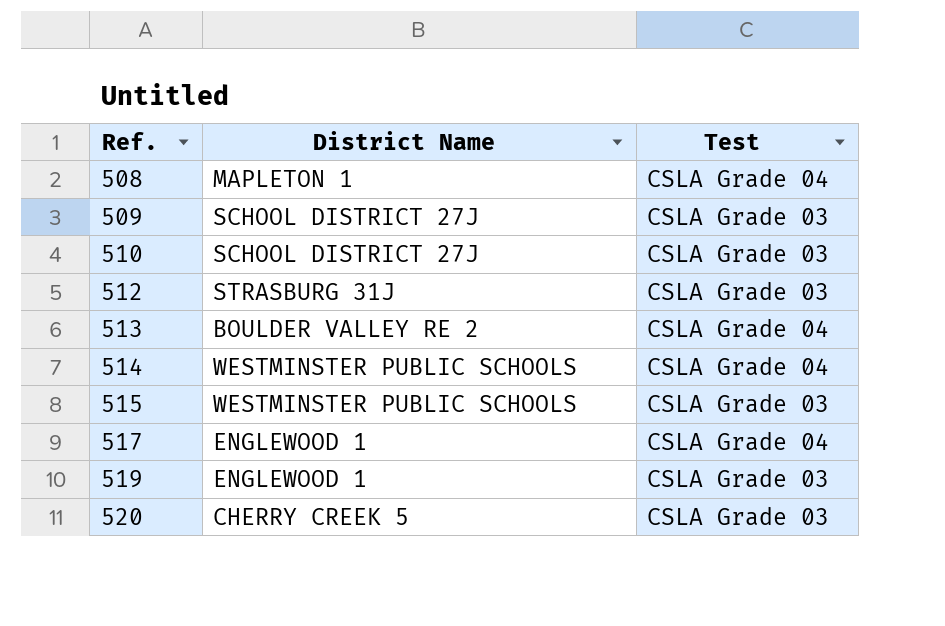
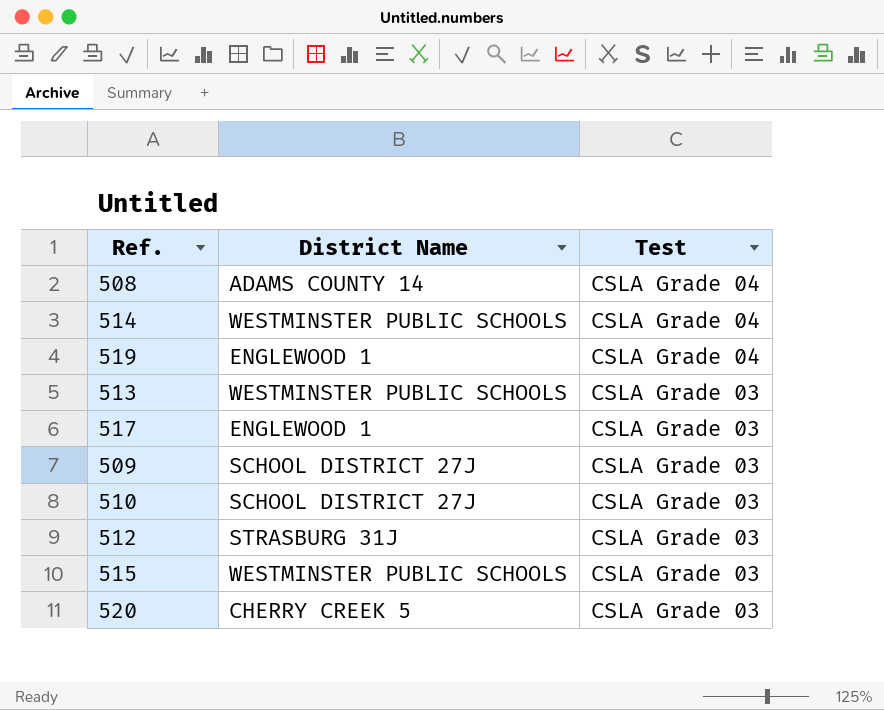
row order: Ref. ascending -> Test descending
508 | District Name: MAPLETON 1 -> ADAMS COUNTY 14
519 | Test: CSLA Grade 03 -> CSLA Grade 04
513 | District Name: BOULDER VALLEY RE 2 -> WESTMINSTER PUBLIC SCHOOLS
513 | Test: CSLA Grade 04 -> CSLA Grade 03
517 | Test: CSLA Grade 04 -> CSLA Grade 03

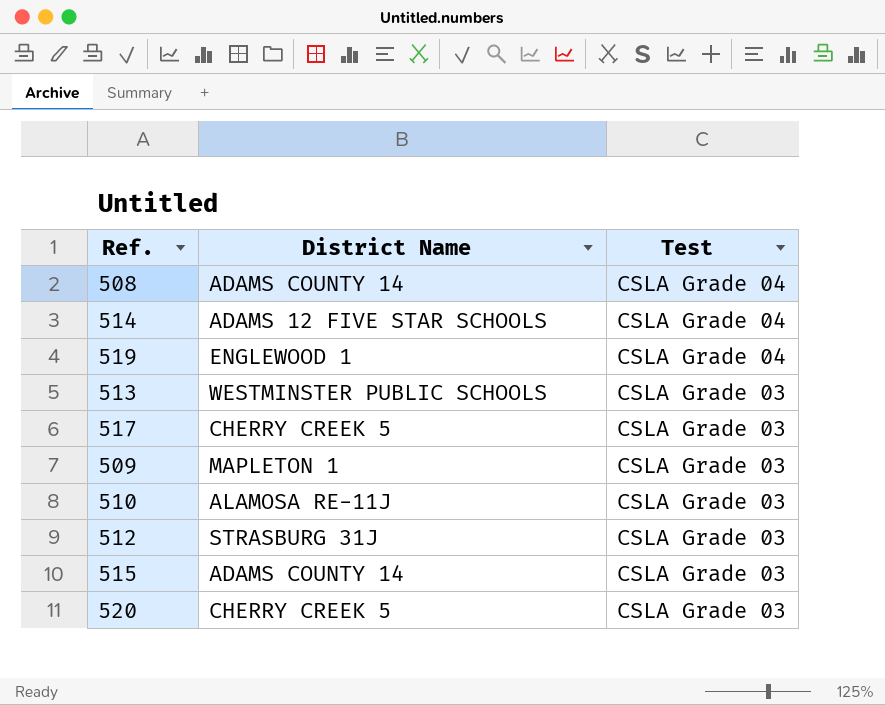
514 | District Name: WESTMINSTER PUBLIC SCHOOLS -> ADAMS 12 FIVE STAR SCHOOLS
517 | District Name: ENGLEWOOD 1 -> CHERRY CREEK 5
509 | District Name: SCHOOL DISTRICT 27J -> MAPLETON 1
510 | District Name: SCHOOL DISTRICT 27J -> ALAMOSA RE-11J
515 | District Name: WESTMINSTER PUBLIC SCHOOLS -> ADAMS COUNTY 14

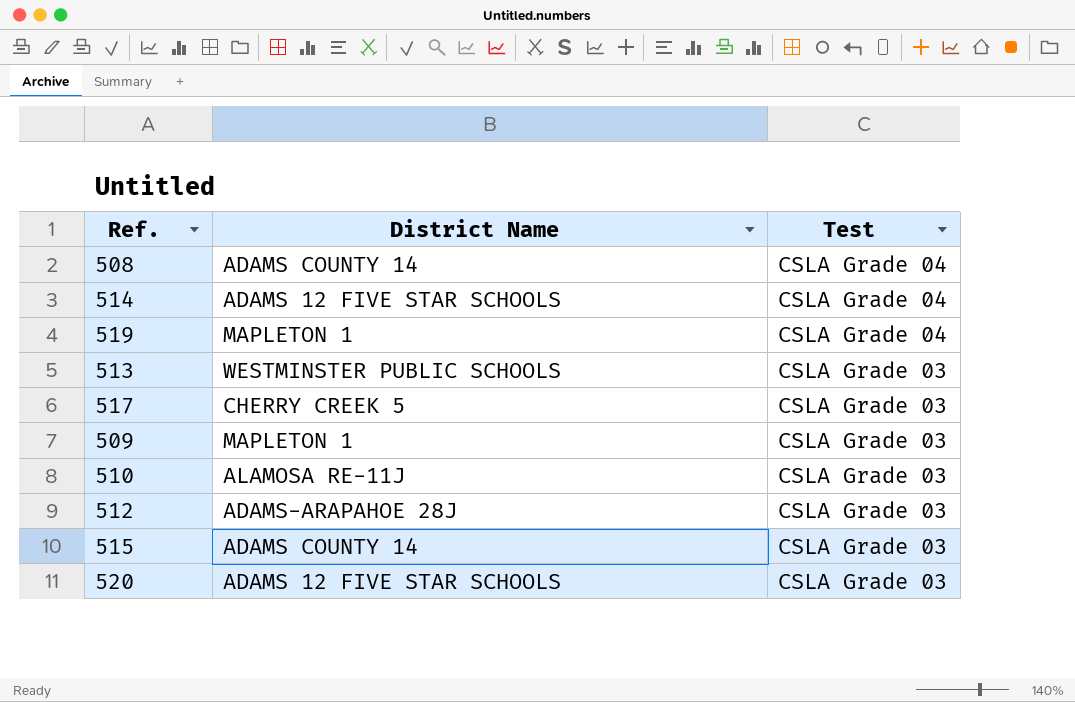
519 | District Name: ENGLEWOOD 1 -> MAPLETON 1
512 | District Name: STRASBURG 31J -> ADAMS-ARAPAHOE 28J
520 | District Name: CHERRY CREEK 5 -> ADAMS 12 FIVE STAR SCHOOLS

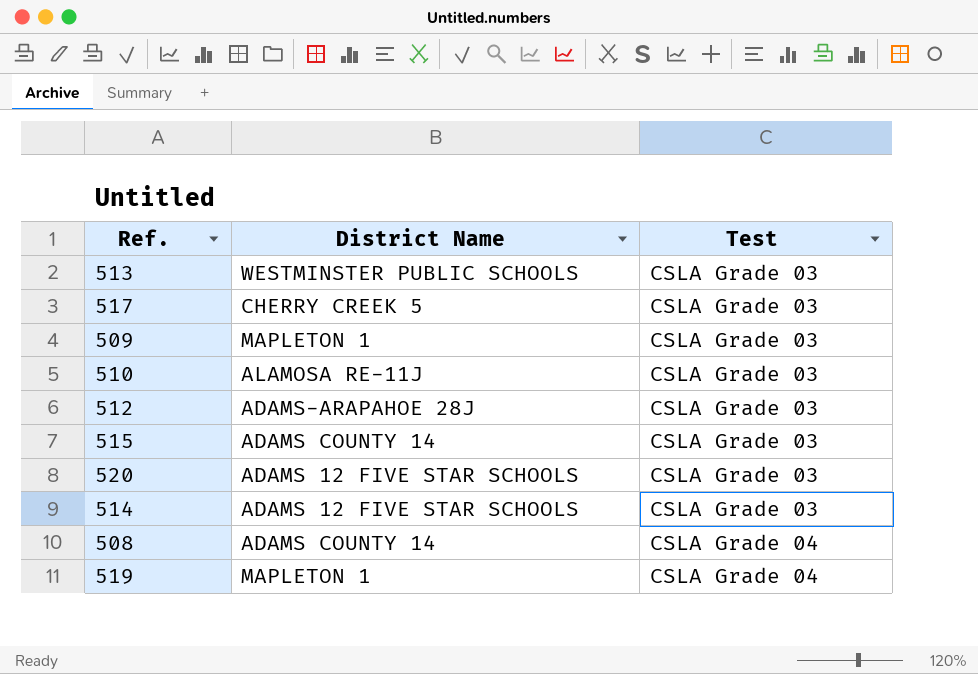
row order: Test descending -> Test ascending
514 | Test: CSLA Grade 04 -> CSLA Grade 03

